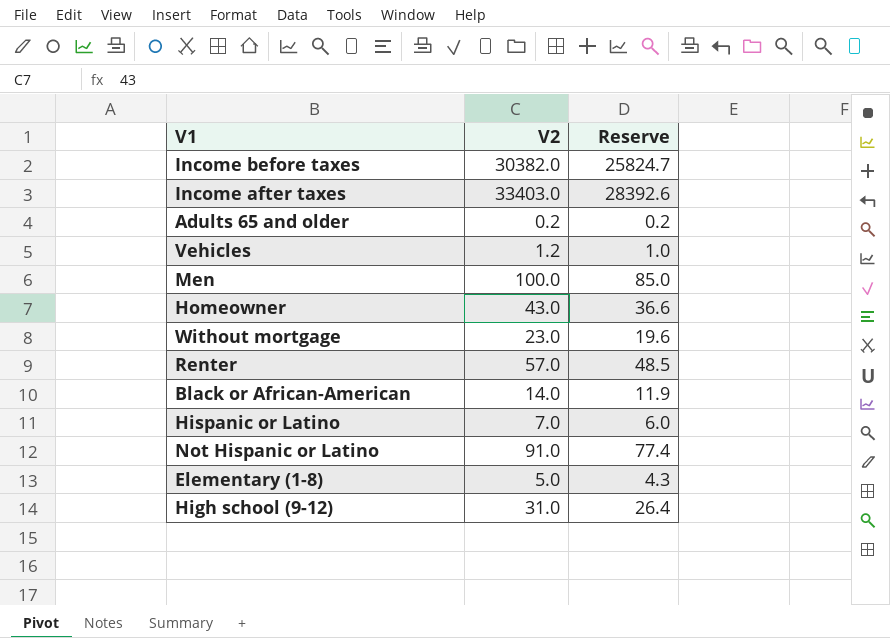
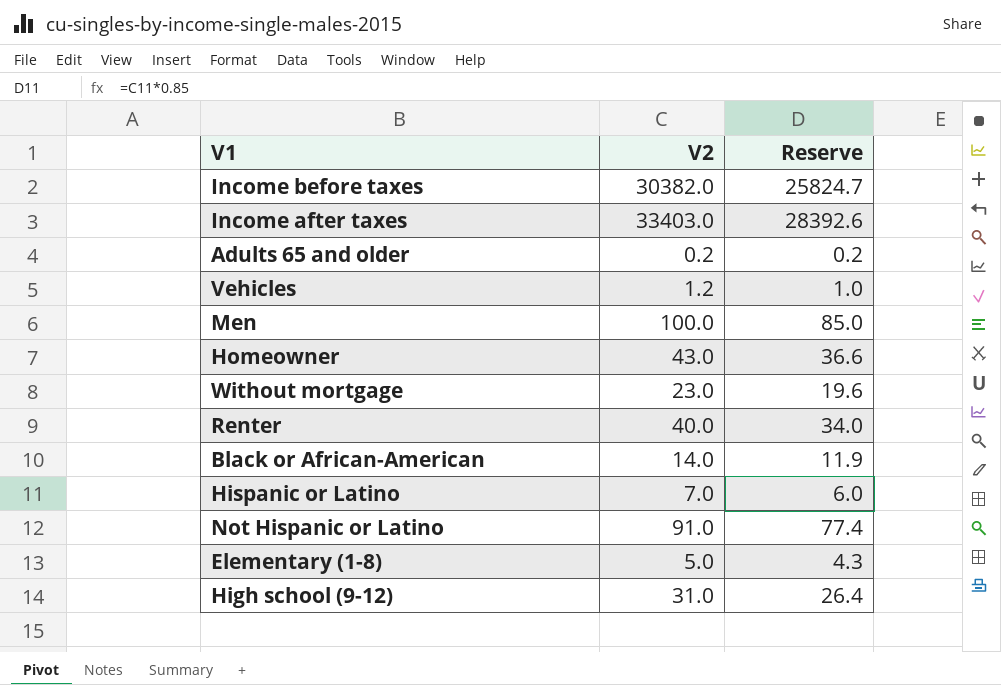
Renter | V2: 57.0 -> 40.0
Renter | Reserve: 48.5 -> 34.0

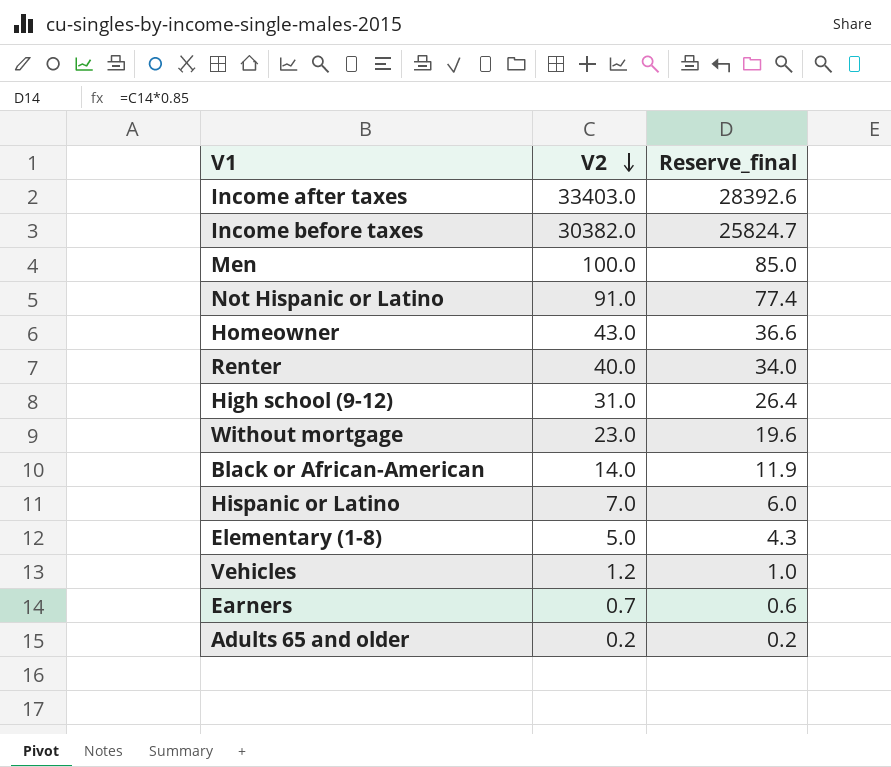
row order: none -> V2 descending
column name: Reserve -> Reserve_final
row Earners: none -> 0.7 | 0.6

